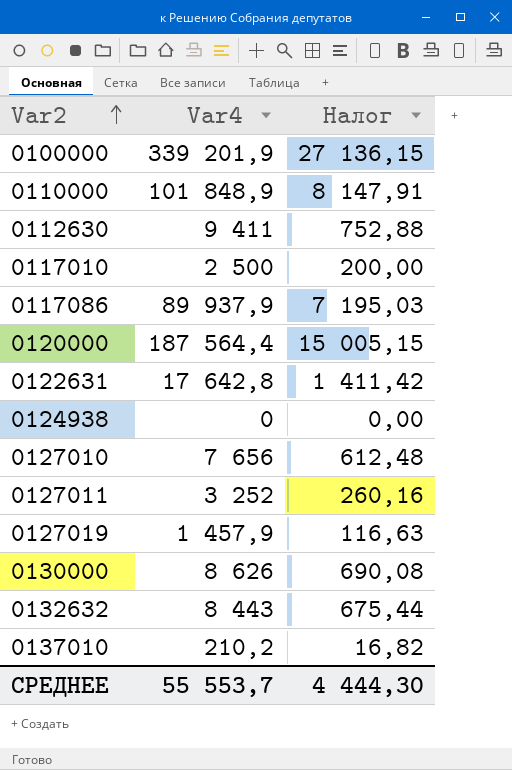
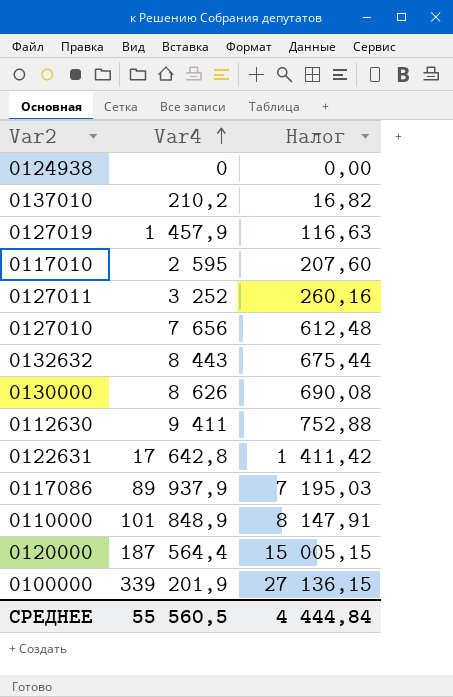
row order: Var2 ascending -> Var4 ascending
0117010 | Var4: 2 500 -> 2 595
0117010 | Налог: 200,00 -> 207,60
СРЕДНЕЕ | Var4: 55 553,7 -> 55 560,5
СРЕДНЕЕ | Налог: 4 444,30 -> 4 444,84

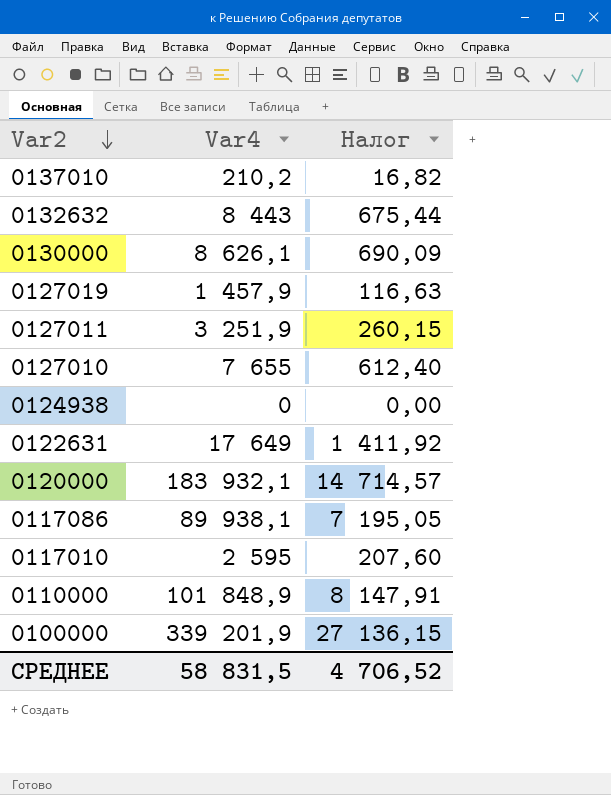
row order: Var4 ascending -> Var2 descending
row 0112630: 9 411 | 752,88 -> none
0130000 | Var4: 8 626 -> 8 626,1
0130000 | Налог: 690,08 -> 690,09
0127011 | Var4: 3 252 -> 3 251,9
0127011 | Налог: 260,16 -> 260,15
0127010 | Var4: 7 656 -> 7 655
0127010 | Налог: 612,48 -> 612,40
0122631 | Var4: 17 642,8 -> 17 649
0122631 | Налог: 1 411,42 -> 1 411,92
0120000 | Var4: 187 564,4 -> 183 932,1
0120000 | Налог: 15 005,15 -> 14 714,57
0117086 | Var4: 89 937,9 -> 89 938,1
0117086 | Налог: 7 195,03 -> 7 195,05
СРЕДНЕЕ | Var4: 55 560,5 -> 58 831,5
СРЕДНЕЕ | Налог: 4 444,84 -> 4 706,52

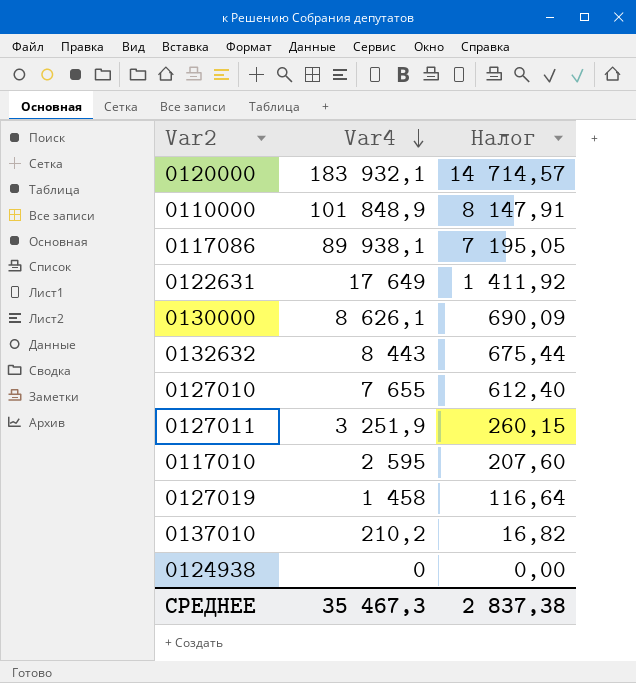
row order: Var2 descending -> Var4 descending
row 0100000: 339 201,9 | 27 136,15 -> none
0127019 | Var4: 1 457,9 -> 1 458
0127019 | Налог: 116,63 -> 116,64
СРЕДНЕЕ | Var4: 58 831,5 -> 35 467,3
СРЕДНЕЕ | Налог: 4 706,52 -> 2 837,38

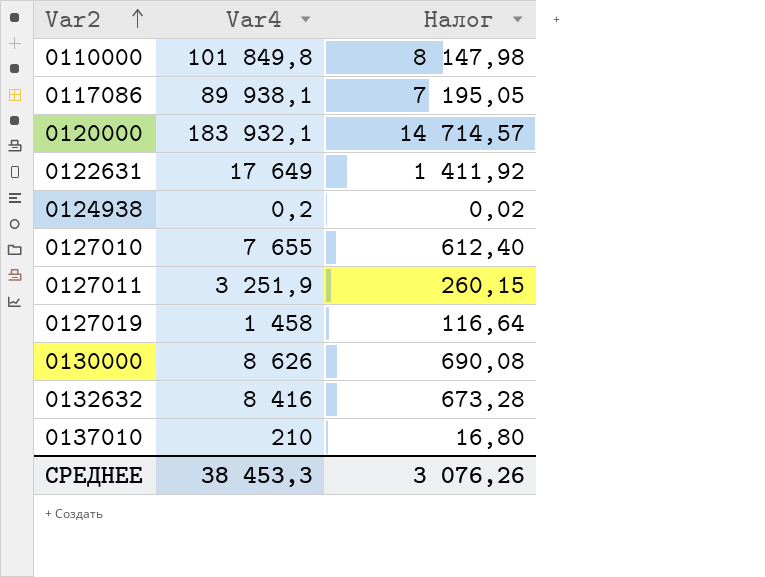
row order: Var4 descending -> Var2 ascending
row 0117010: 2 595 | 207,60 -> none
0110000 | Var4: 101 848,9 -> 101 849,8
0110000 | Налог: 8 147,91 -> 8 147,98
0124938 | Var4: 0 -> 0,2
0124938 | Налог: 0,00 -> 0,02
0130000 | Var4: 8 626,1 -> 8 626
0130000 | Налог: 690,09 -> 690,08
0132632 | Var4: 8 443 -> 8 416
0132632 | Налог: 675,44 -> 673,28
0137010 | Var4: 210,2 -> 210
0137010 | Налог: 16,82 -> 16,80
СРЕДНЕЕ | Var4: 35 467,3 -> 38 453,3
СРЕДНЕЕ | Налог: 2 837,38 -> 3 076,26

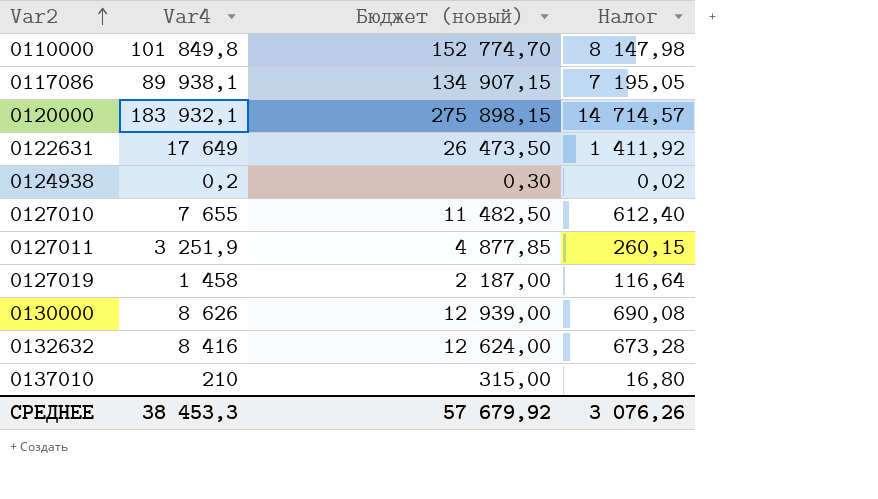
column Бюджет (новый) | formula: none -> [Var4] * 1,5

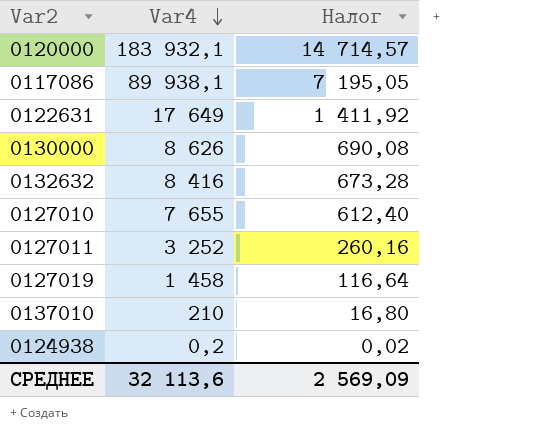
row order: Var2 ascending -> Var4 descending
column Бюджет (новый) | formula: [Var4] * 1,5 -> none
row 0110000: 101 849,8 | 152 774,70 | 8 147,98 -> none
0127011 | Var4: 3 251,9 -> 3 252
0127011 | Налог: 260,15 -> 260,16
СРЕДНЕЕ | Var4: 38 453,3 -> 32 113,6
СРЕДНЕЕ | Налог: 3 076,26 -> 2 569,09

